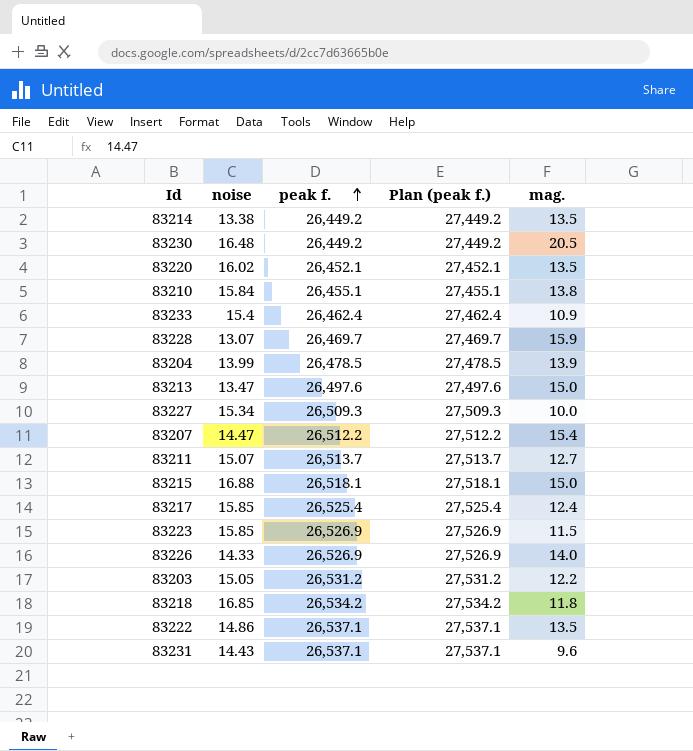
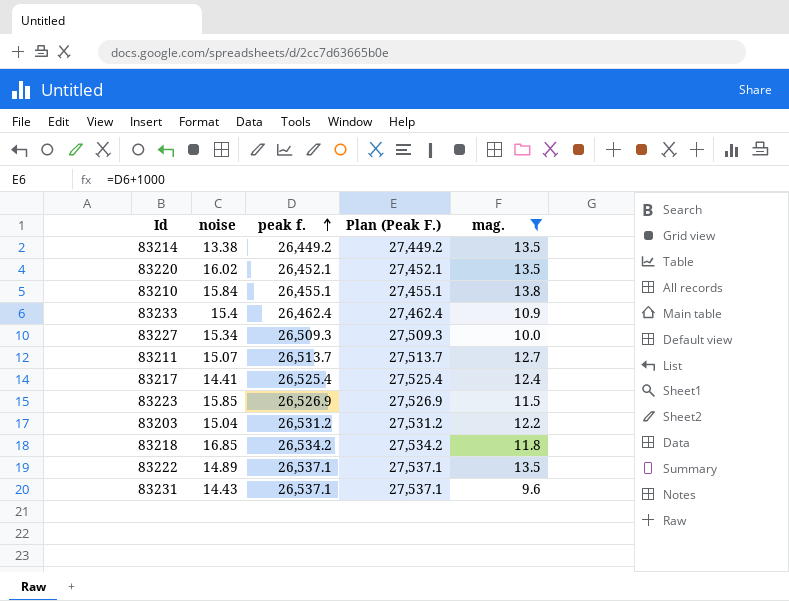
filter: none -> mag. <= 13.8
column name: Plan (peak f.) -> Plan (Peak F.)
83217 | noise: 15.85 -> 14.41
83203 | noise: 15.05 -> 15.04
83222 | noise: 14.86 -> 14.89

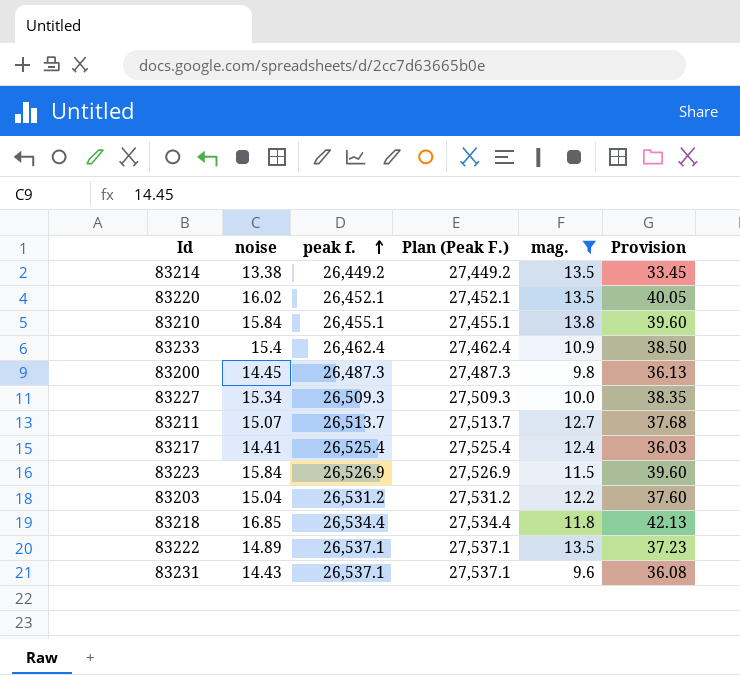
column Provision | formula: none -> [noise] * 2.5
row 83200: none -> 14.45 | 26,487.3 | 27,487.3 | 9.8 | 36.13
83223 | noise: 15.85 -> 15.84
83218 | peak f.: 26,534.2 -> 26,534.4
83218 | Plan (Peak F.): 27,534.2 -> 27,534.4

